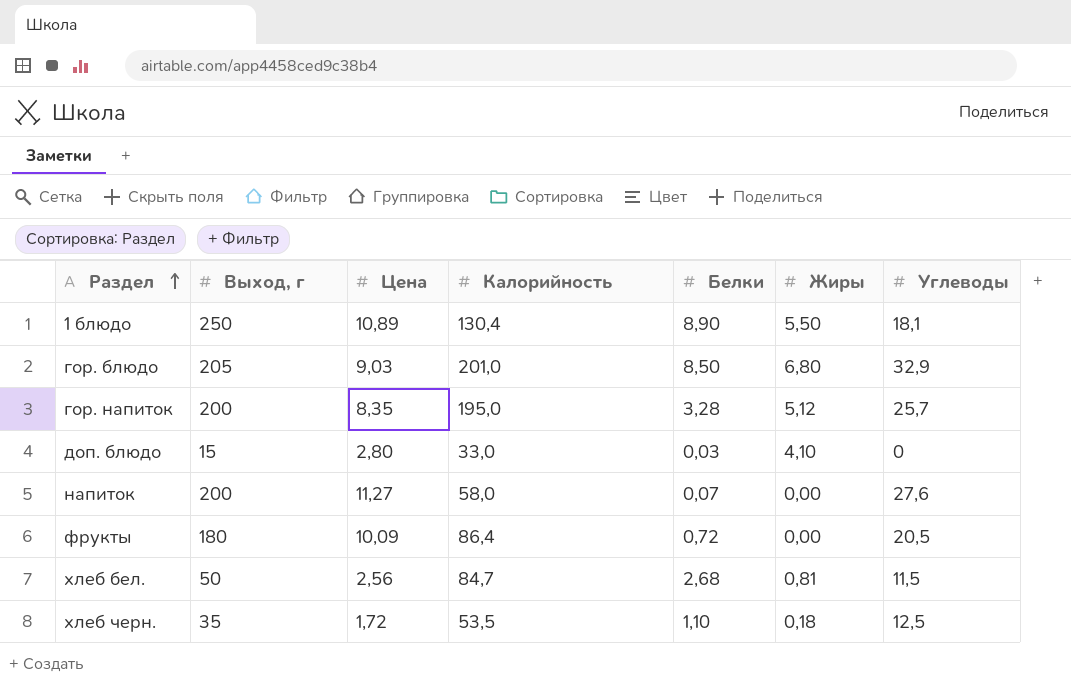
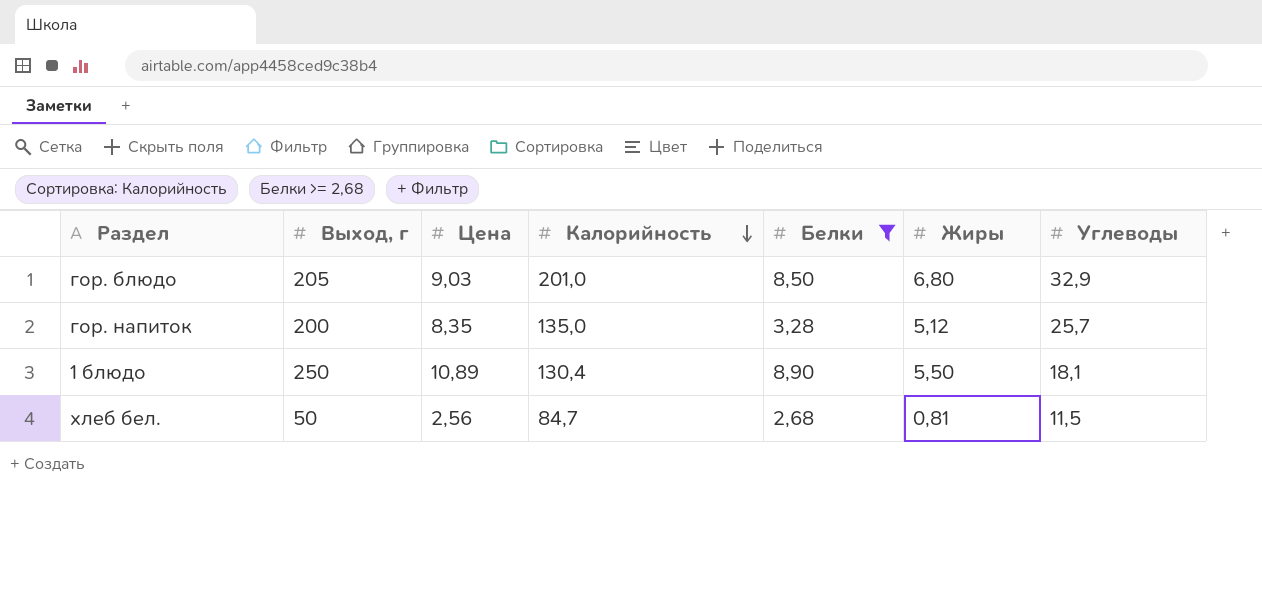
filter: none -> Белки >= 2,68
row order: Раздел ascending -> Калорийность descending
гор. напиток | Калорийность: 195,0 -> 135,0

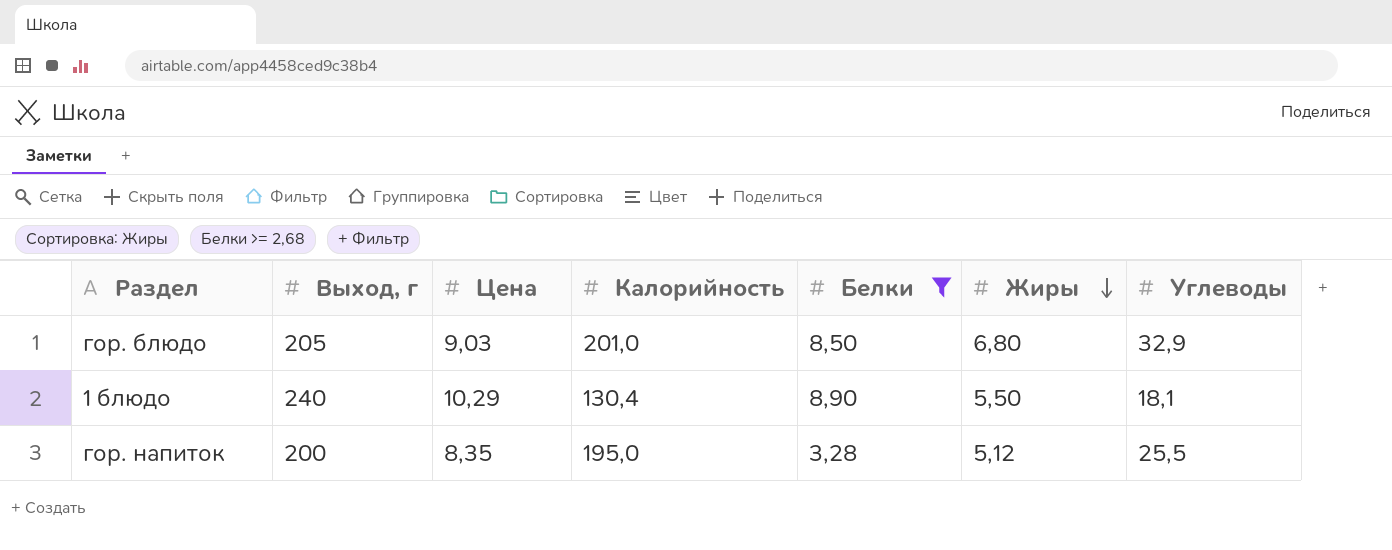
row order: Калорийность descending -> Жиры descending
row хлеб бел.: 50 | 2,56 | 84,7 | 2,68 | 0,81 | 11,5 -> none
1 блюдо | Выход, г: 250 -> 240
1 блюдо | Цена: 10,89 -> 10,29
гор. напиток | Калорийность: 135,0 -> 195,0
гор. напиток | Углеводы: 25,7 -> 25,5

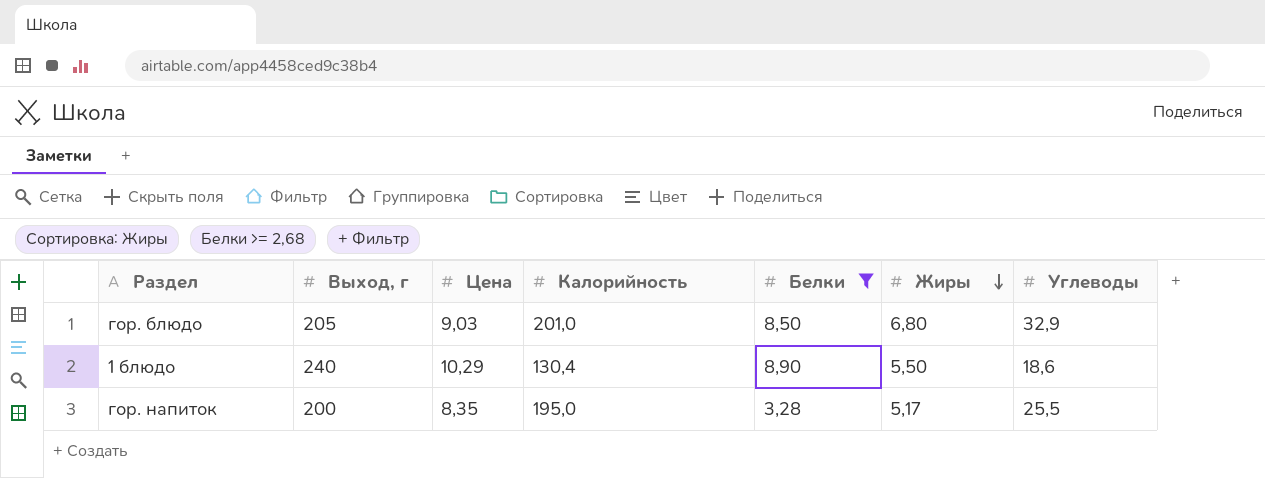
1 блюдо | Углеводы: 18,1 -> 18,6
гор. напиток | Жиры: 5,12 -> 5,17

